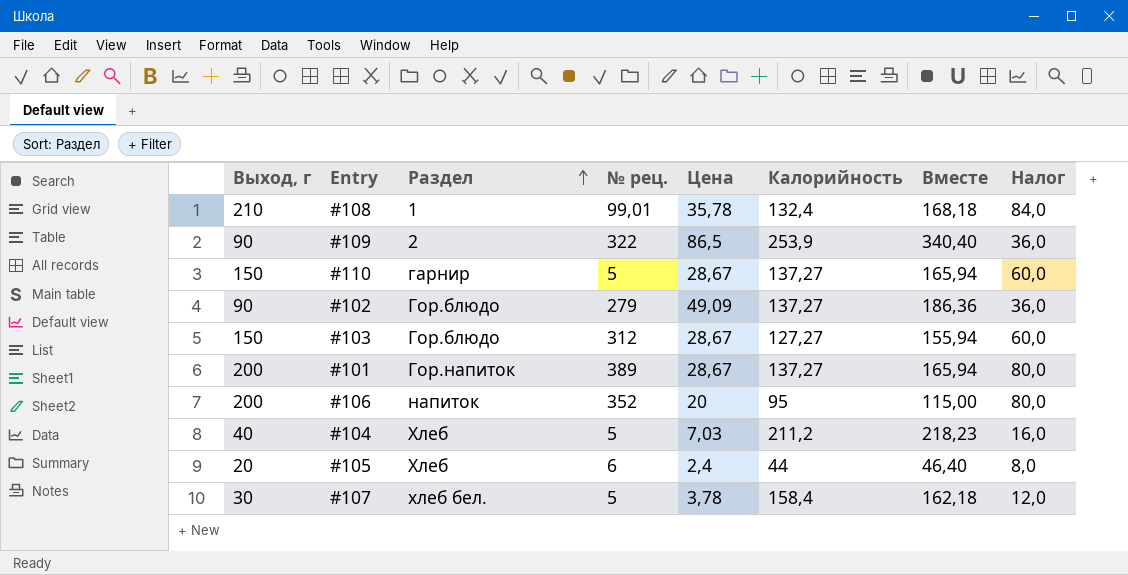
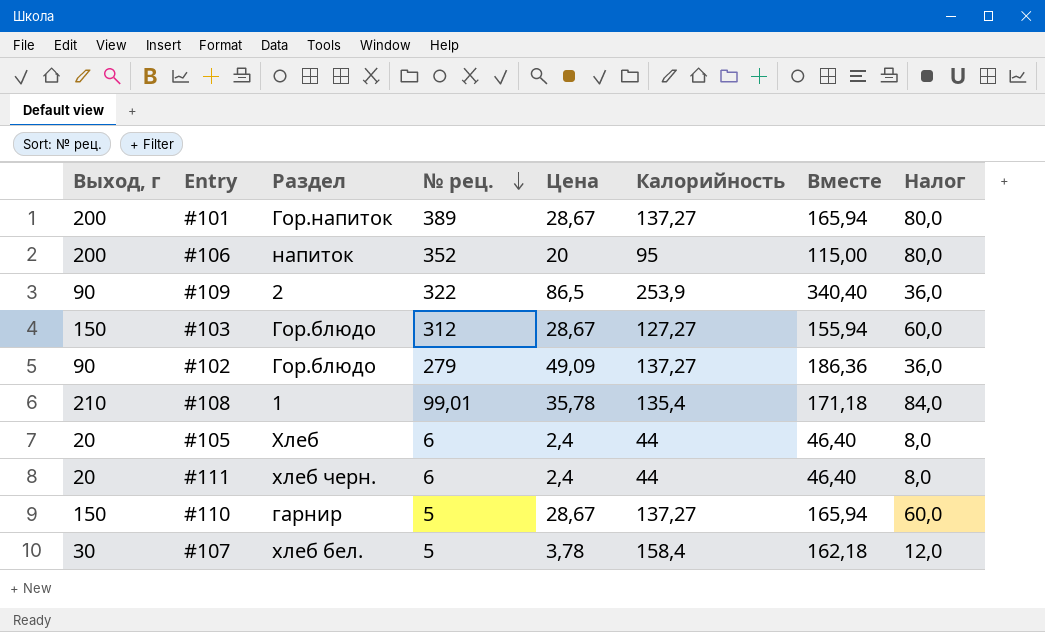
row order: Раздел ascending -> № рец. descending
row #104: 40 | Хлеб | 5 | 7,03 | 211,2 | 218,23 | 16,0 -> none
#108 | Калорийность: 132,4 -> 135,4
#108 | Вместе: 168,18 -> 171,18
row #111: none -> 20 | хлеб черн. | 6 | 2,4 | 44 | 46,40 | 8,0

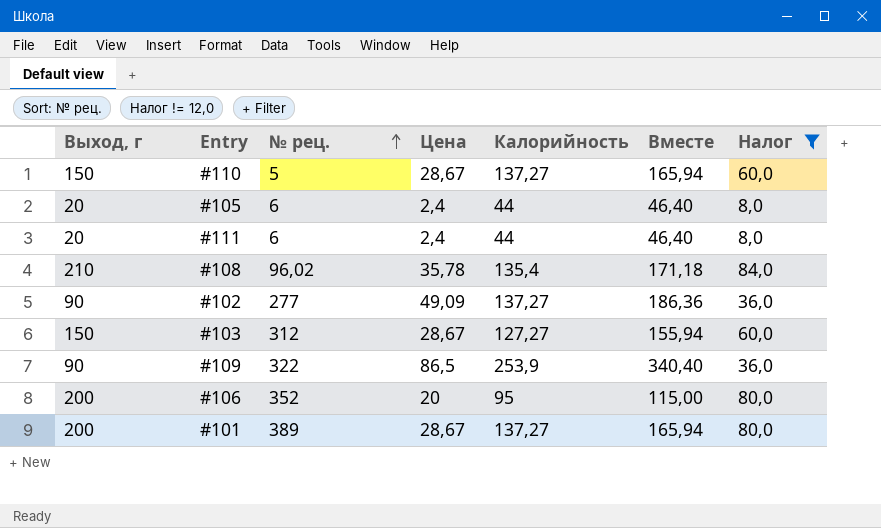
filter: none -> Налог != 12,0
row order: № рец. descending -> № рец. ascending
column Раздел | position: 3 -> none
#108 | № рец.: 99,01 -> 96,02
#102 | № рец.: 279 -> 277

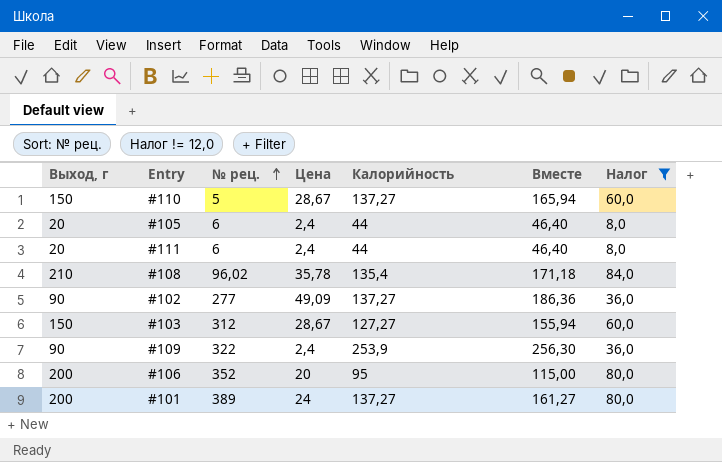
#109 | Цена: 86,5 -> 2,4
#109 | Вместе: 340,40 -> 256,30
#101 | Цена: 28,67 -> 24
#101 | Вместе: 165,94 -> 161,27

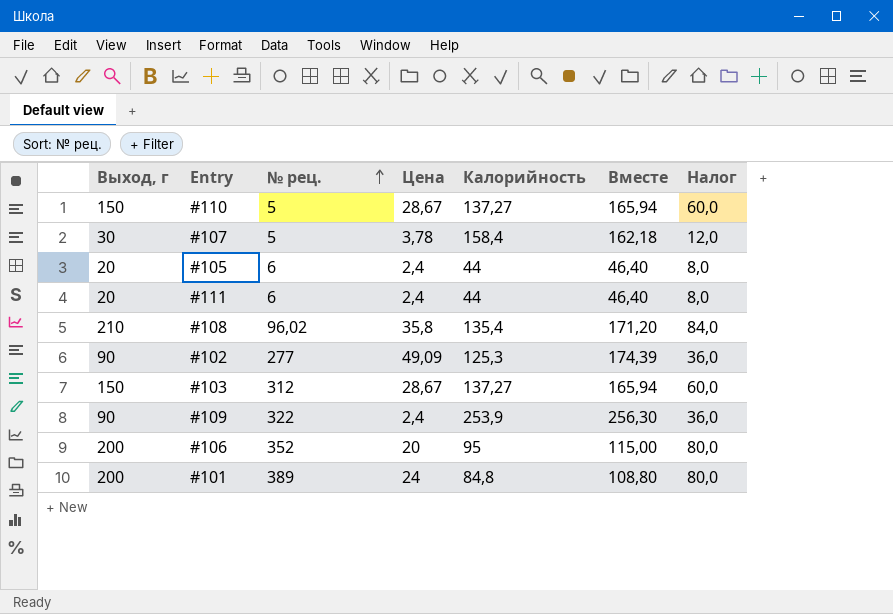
filter: Налог != 12,0 -> none
#108 | Цена: 35,78 -> 35,8
#108 | Вместе: 171,18 -> 171,20
#102 | Калорийность: 137,27 -> 125,3
#102 | Вместе: 186,36 -> 174,39
#103 | Калорийность: 127,27 -> 137,27
#103 | Вместе: 155,94 -> 165,94
#101 | Калорийность: 137,27 -> 84,8
#101 | Вместе: 161,27 -> 108,80

